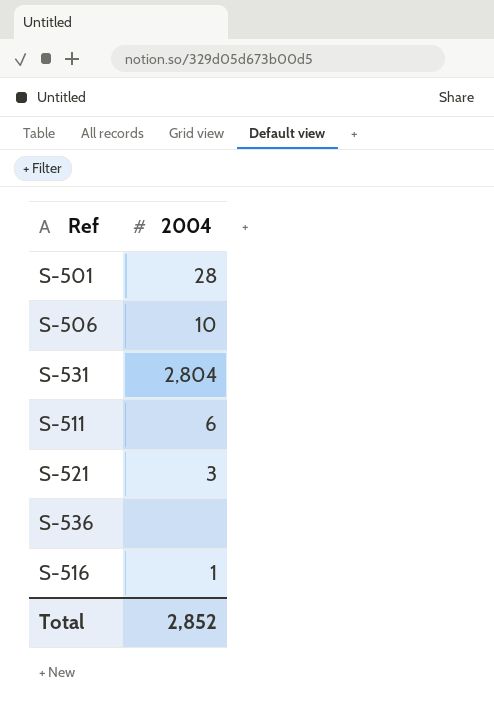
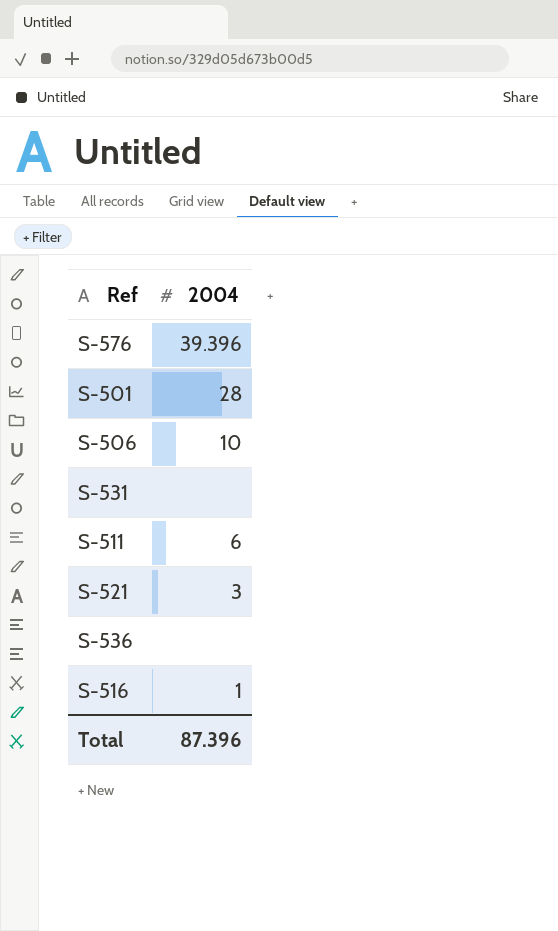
row S-576: none -> 39.396
S-531 | 2004: 2,804 -> none
Total | 2004: 2,852 -> 87.396

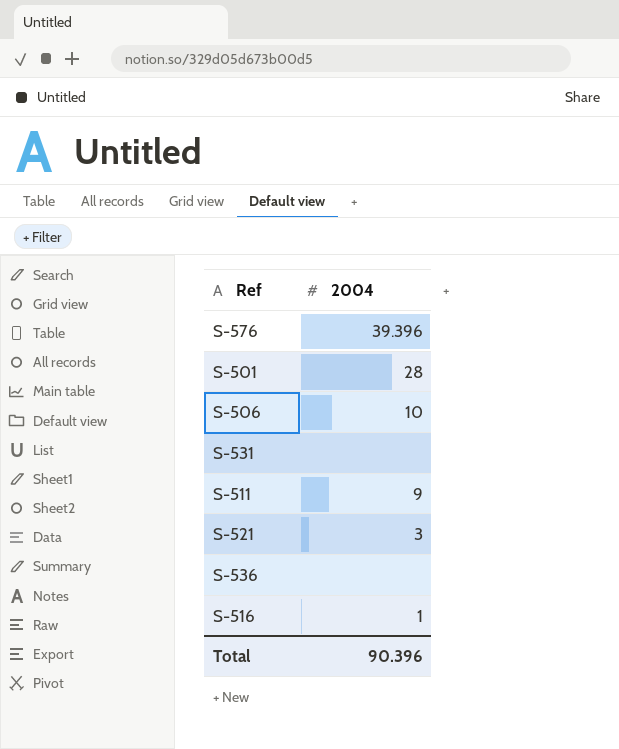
S-511 | 2004: 6 -> 9
Total | 2004: 87.396 -> 90.396

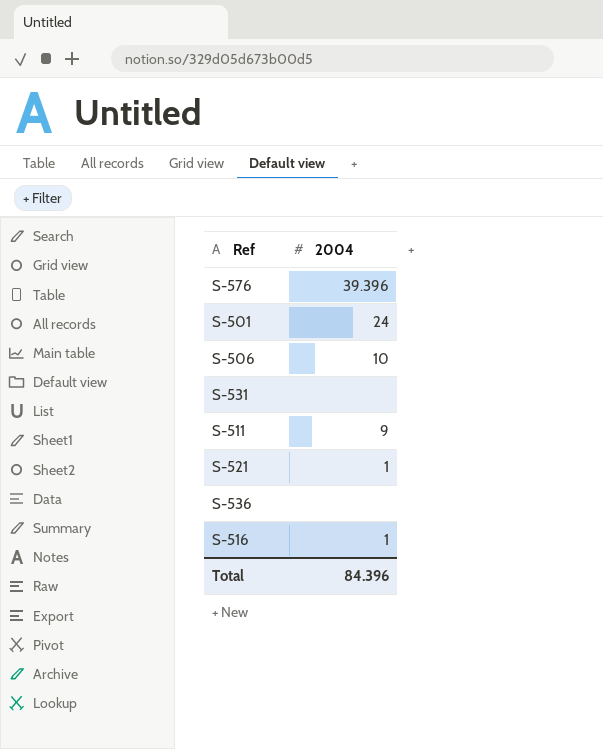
S-501 | 2004: 28 -> 24
S-521 | 2004: 3 -> 1
Total | 2004: 90.396 -> 84.396

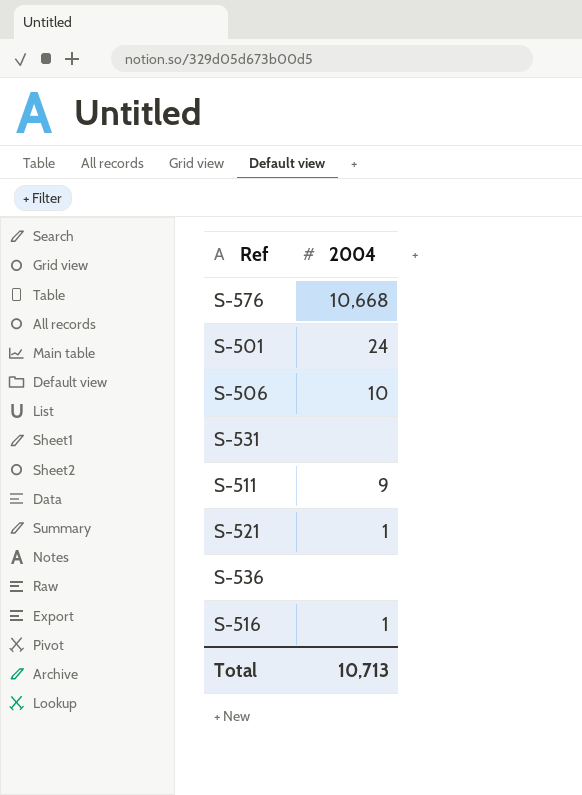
S-576 | 2004: 39.396 -> 10,668
Total | 2004: 84.396 -> 10,713

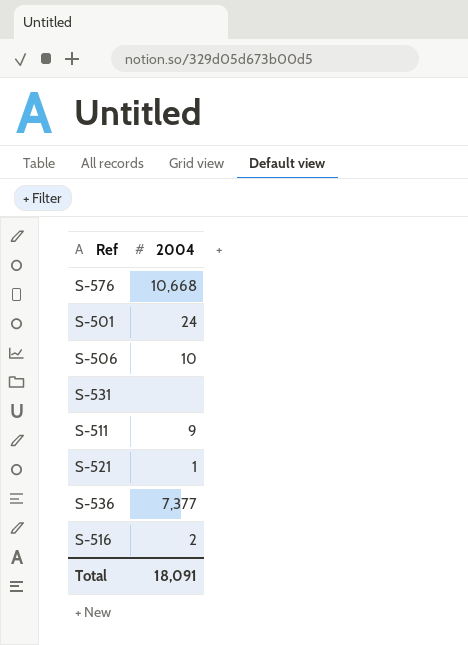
S-536 | 2004: none -> 7,377
S-516 | 2004: 1 -> 2
Total | 2004: 10,713 -> 18,091

